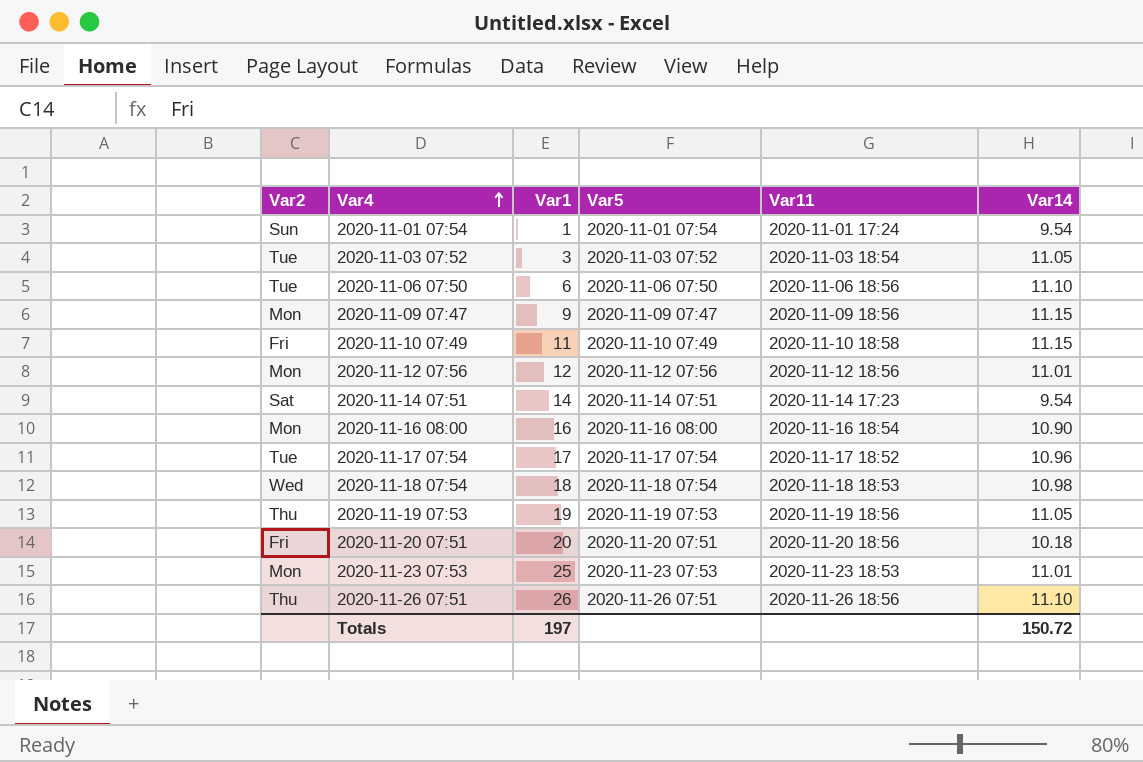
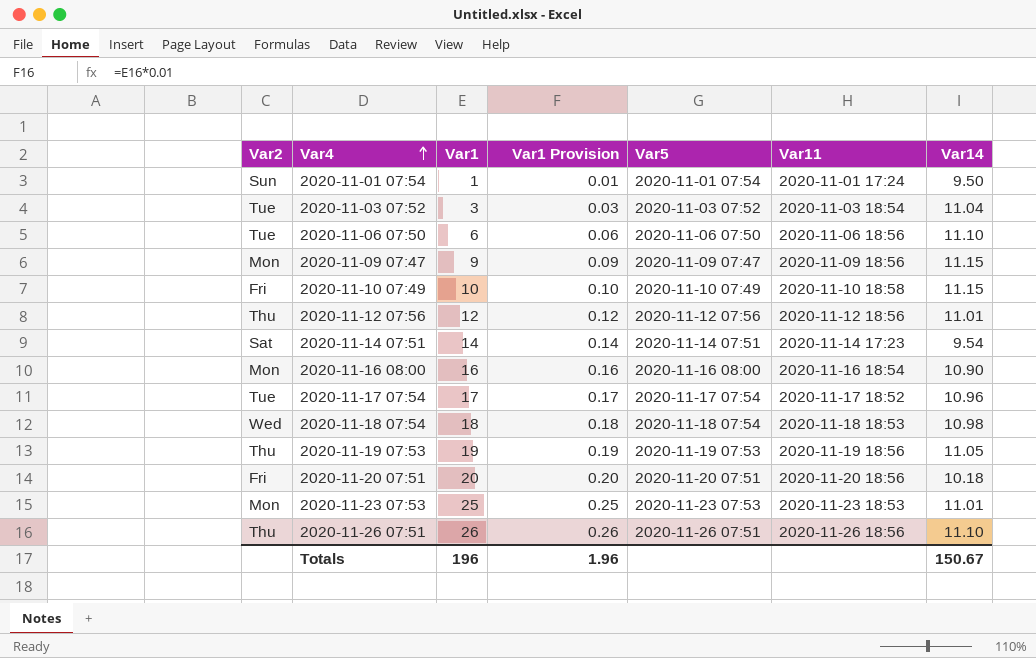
column Var1 Provision | formula: none -> [Var1] * 0.01
2020-11-01 07:54 | Var14: 9.54 -> 9.50
2020-11-03 07:52 | Var14: 11.05 -> 11.04
2020-11-10 07:49 | Var1: 11 -> 10
2020-11-12 07:56 | Var2: Mon -> Thu
Totals | Var1: 197 -> 196
Totals | Var14: 150.72 -> 150.67

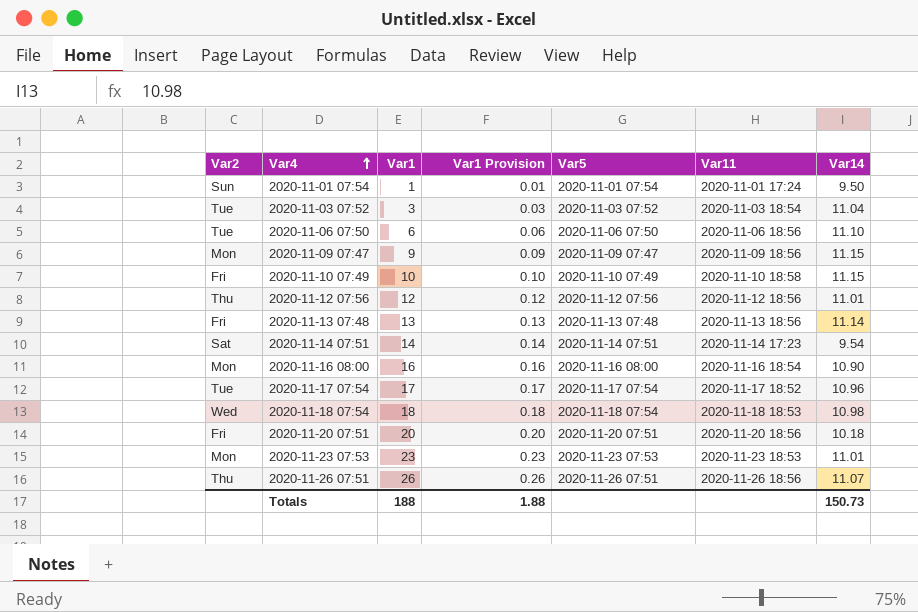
row 2020-11-19 07:53: Thu | 19 | 0.19 | 2020-11-19 07:53 | 2020-11-19 18:56 | 11.05 -> none
row 2020-11-13 07:48: none -> Fri | 13 | 0.13 | 2020-11-13 07:48 | 2020-11-13 18:56 | 11.14
2020-11-23 07:53 | Var1: 25 -> 23
2020-11-23 07:53 | Var1 Provision: 0.25 -> 0.23
2020-11-26 07:51 | Var14: 11.10 -> 11.07
Totals | Var1: 196 -> 188
Totals | Var1 Provision: 1.96 -> 1.88
Totals | Var14: 150.67 -> 150.73

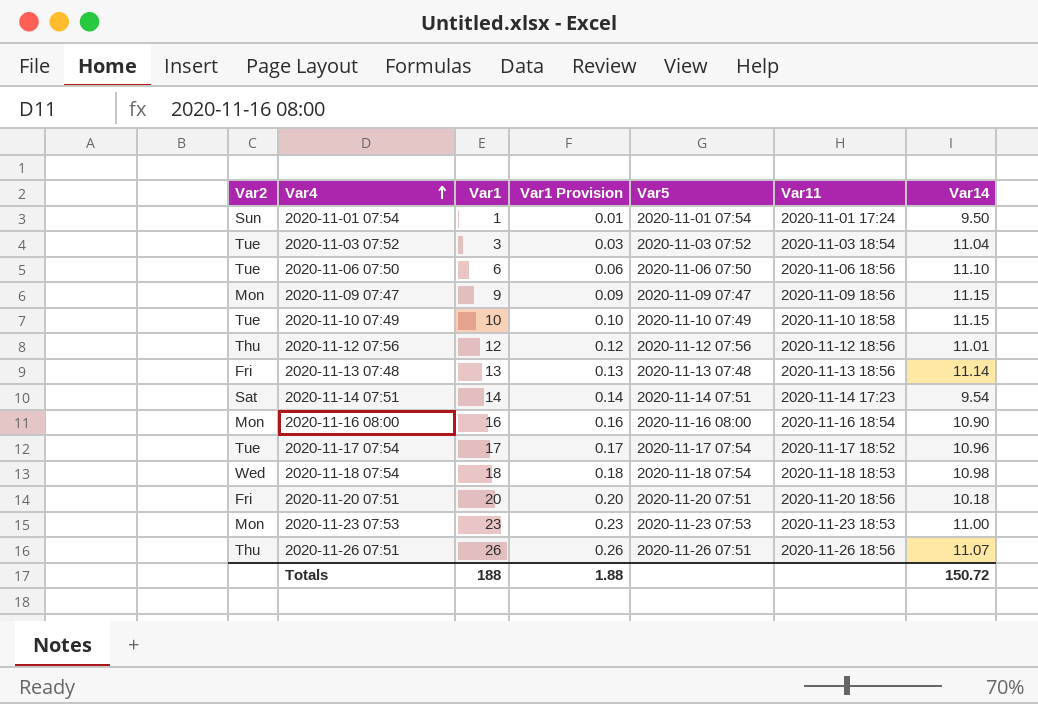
2020-11-10 07:49 | Var2: Fri -> Tue
2020-11-23 07:53 | Var14: 11.01 -> 11.00
Totals | Var14: 150.73 -> 150.72

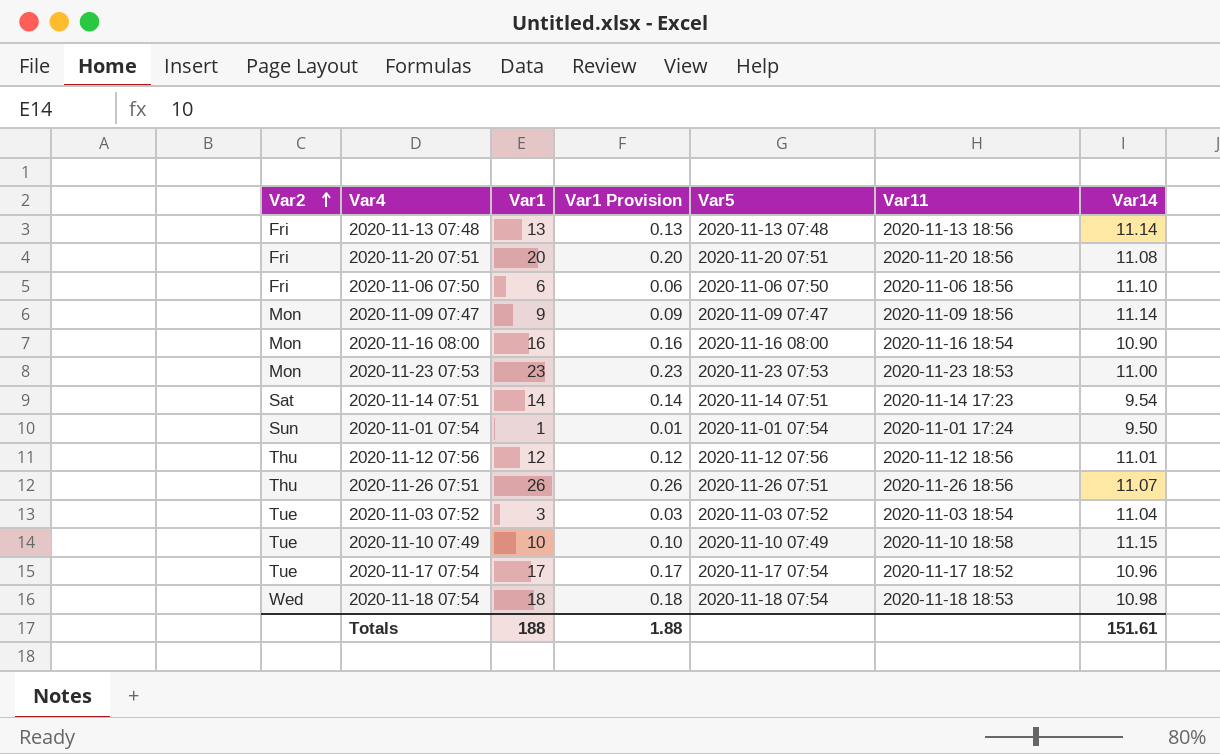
row order: Var4 ascending -> Var2 ascending
2020-11-20 07:51 | Var14: 10.18 -> 11.08
2020-11-06 07:50 | Var2: Tue -> Fri
2020-11-09 07:47 | Var14: 11.15 -> 11.14
Totals | Var14: 150.72 -> 151.61

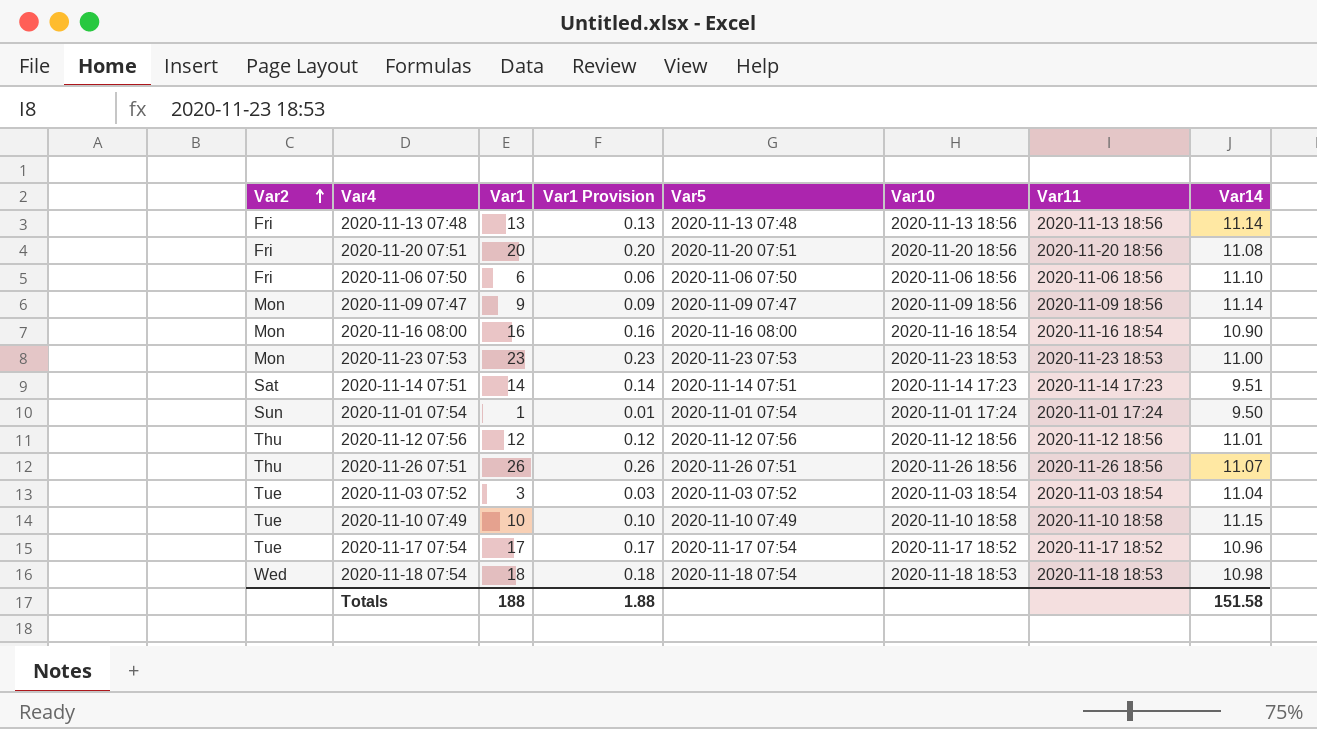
column Var10 | position: none -> 6
2020-11-14 07:51 | Var14: 9.54 -> 9.51
Totals | Var14: 151.61 -> 151.58

